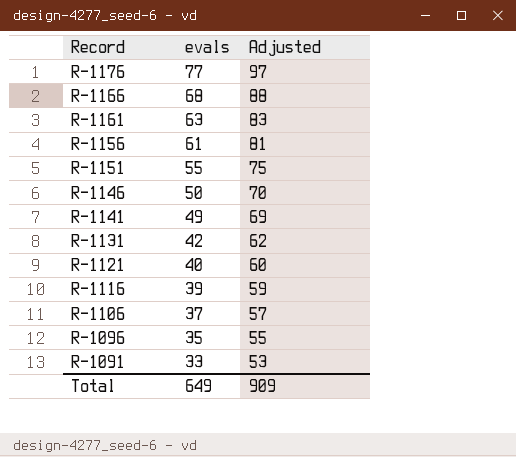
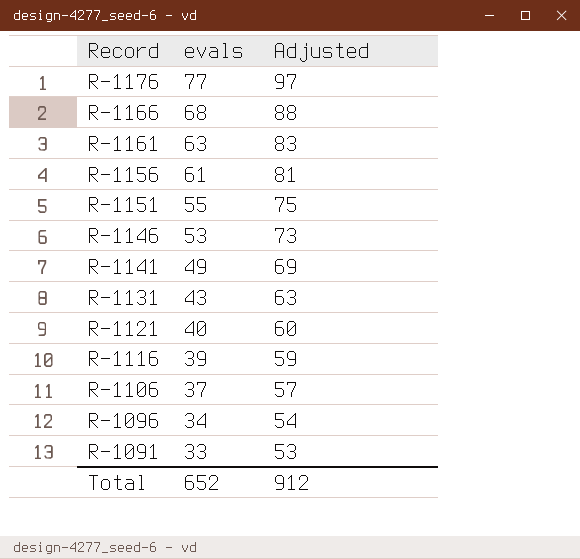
R-1146 | evals: 50 -> 53
R-1146 | Adjusted: 70 -> 73
R-1131 | evals: 42 -> 43
R-1131 | Adjusted: 62 -> 63
R-1096 | evals: 35 -> 34
R-1096 | Adjusted: 55 -> 54
Total | evals: 649 -> 652
Total | Adjusted: 909 -> 912

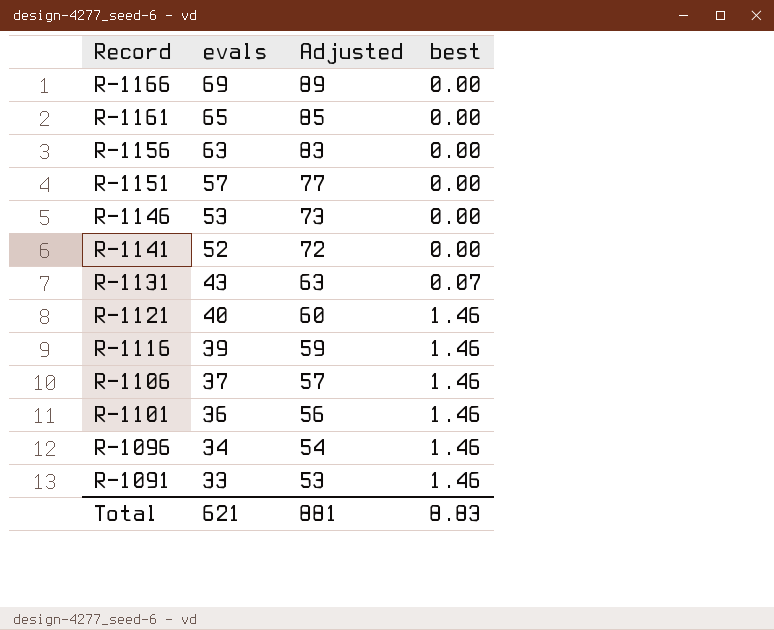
column best | position: none -> 4
row R-1176: 77 | 97 -> none
R-1166 | evals: 68 -> 69
R-1166 | Adjusted: 88 -> 89
R-1161 | evals: 63 -> 65
R-1161 | Adjusted: 83 -> 85
R-1156 | evals: 61 -> 63
R-1156 | Adjusted: 81 -> 83
R-1151 | evals: 55 -> 57
R-1151 | Adjusted: 75 -> 77
R-1141 | evals: 49 -> 52
R-1141 | Adjusted: 69 -> 72
row R-1101: none -> 36 | 56 | 1.46
Total | evals: 652 -> 621
Total | Adjusted: 912 -> 881

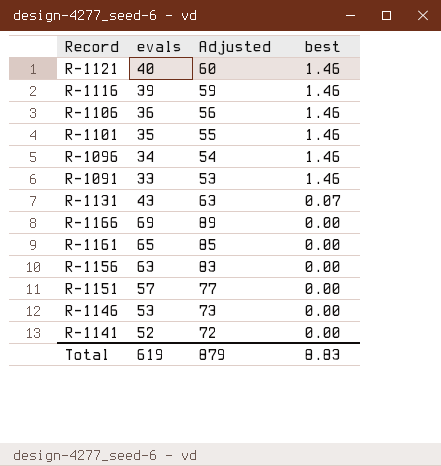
row order: Record descending -> best descending
R-1106 | evals: 37 -> 36
R-1106 | Adjusted: 57 -> 56
R-1101 | evals: 36 -> 35
R-1101 | Adjusted: 56 -> 55
Total | evals: 621 -> 619
Total | Adjusted: 881 -> 879

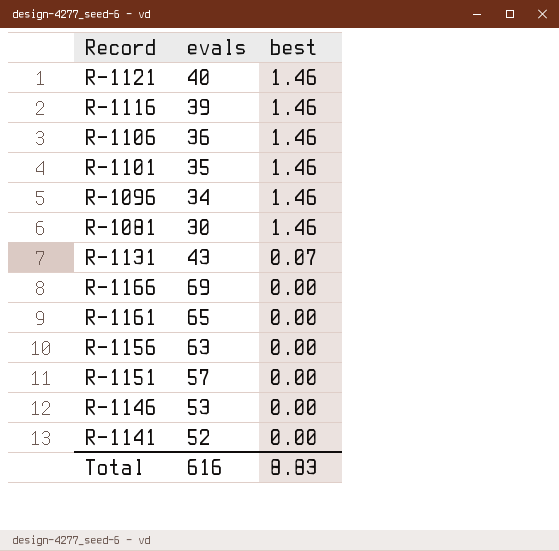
column Adjusted | formula: [evals] + 20 -> none
row R-1091: 33 | 53 | 1.46 -> none
row R-1081: none -> 30 | 1.46
Total | evals: 619 -> 616

